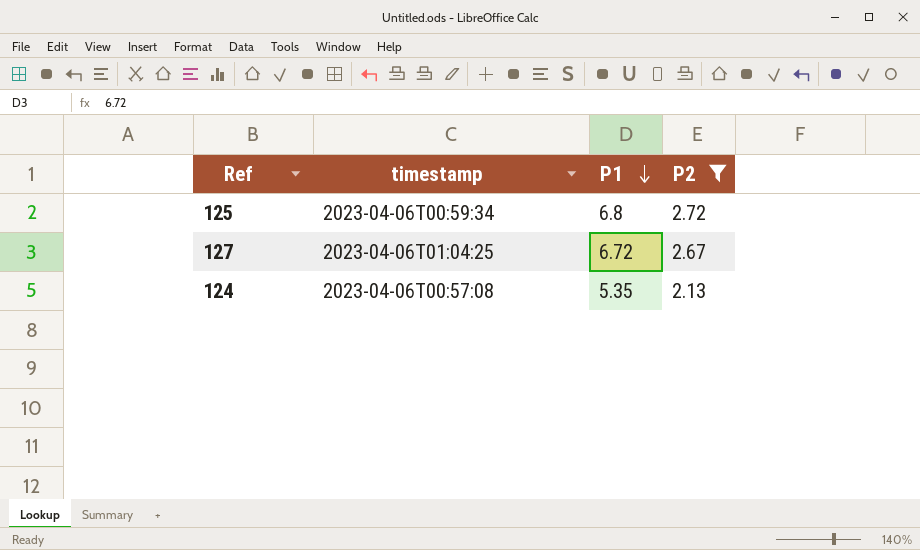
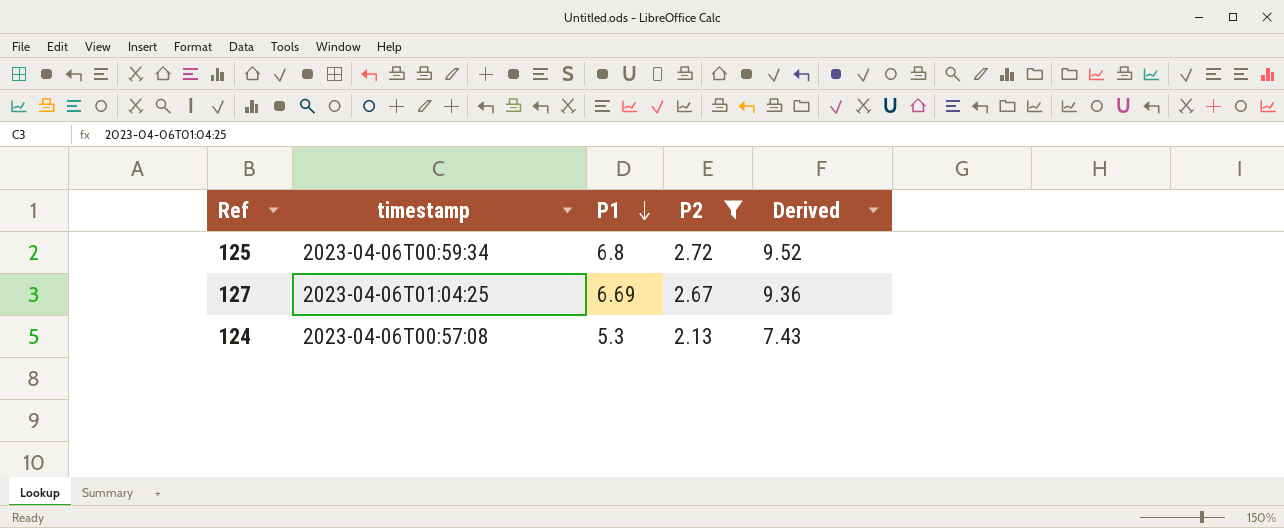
column Derived | formula: none -> [P1] + [P2]
127 | P1: 6.72 -> 6.69
124 | P1: 5.35 -> 5.3

